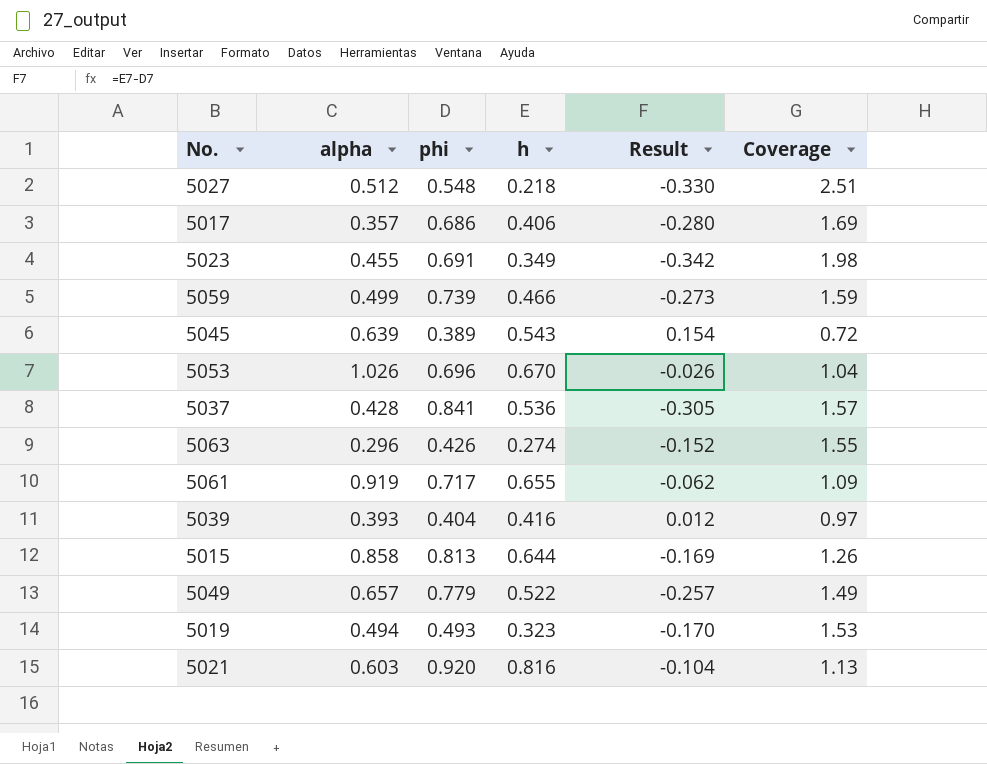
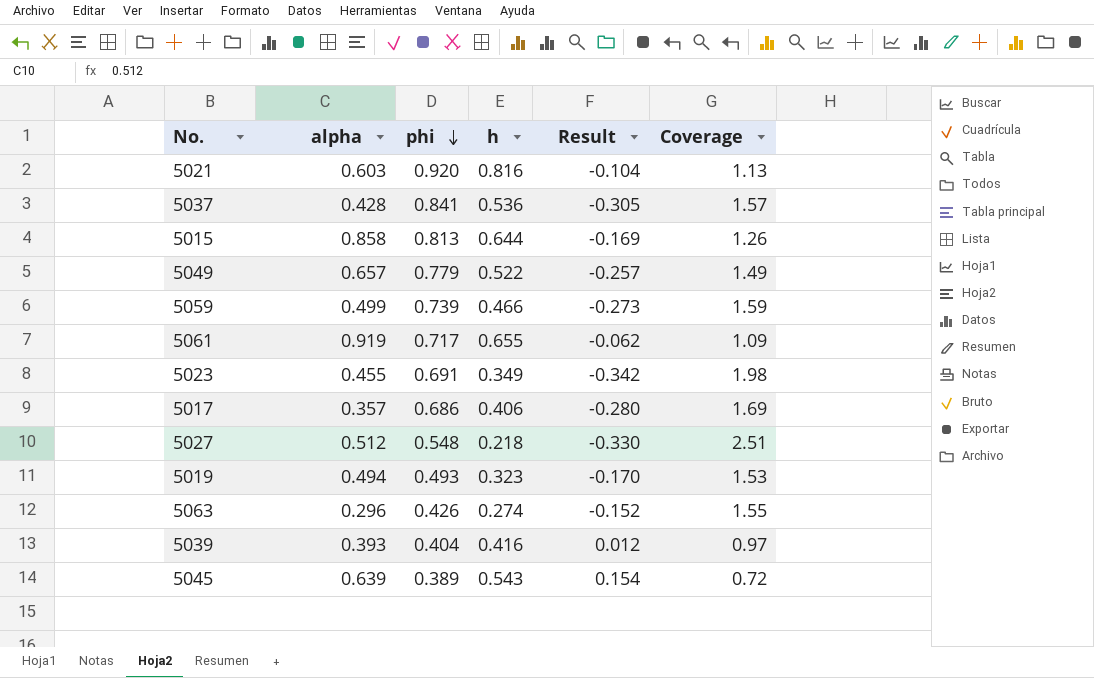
row order: none -> phi descending
row 5053: 1.026 | 0.696 | 0.670 | -0.026 | 1.04 -> none

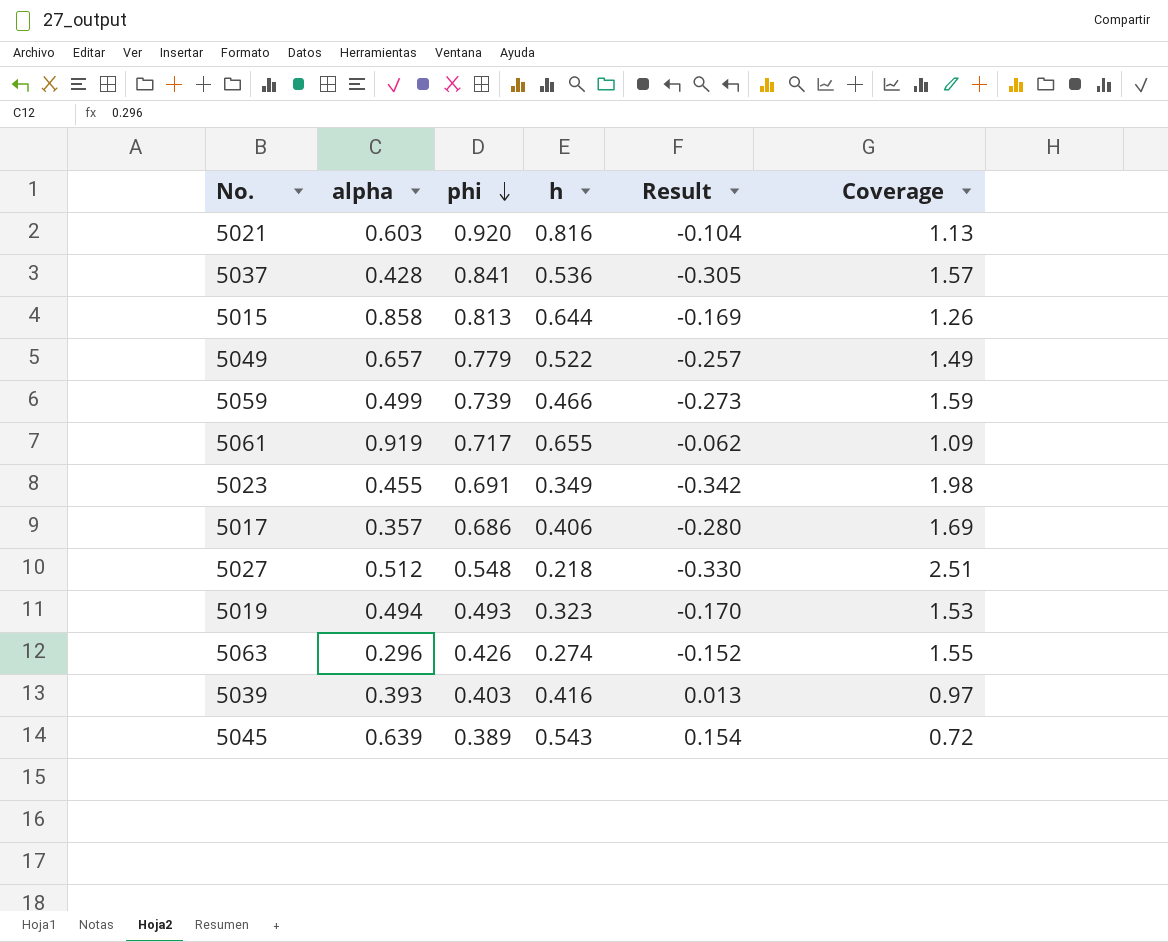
5039 | phi: 0.404 -> 0.403
5039 | Result: 0.012 -> 0.013

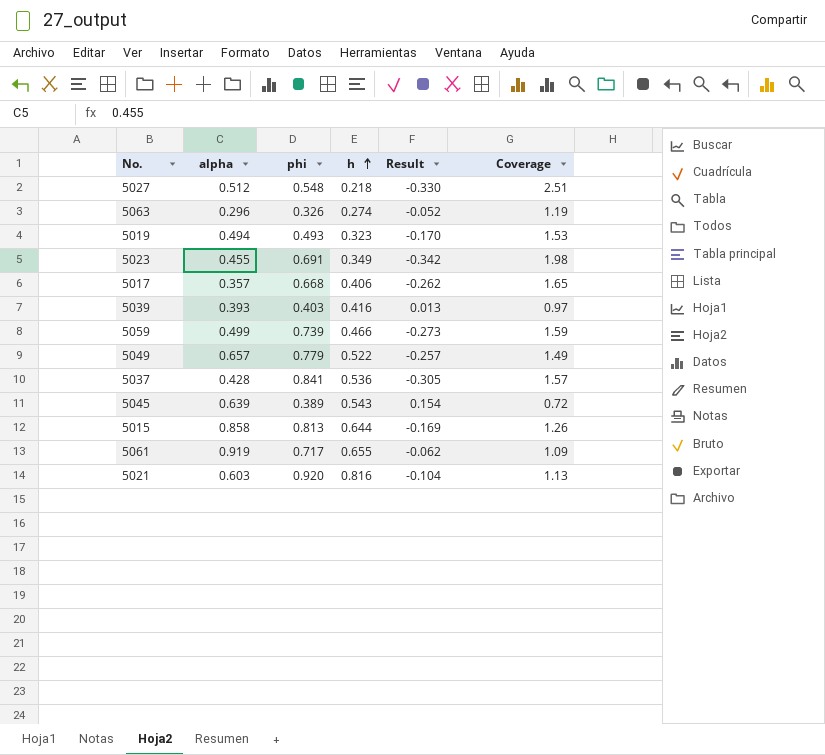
row order: phi descending -> h ascending
5063 | phi: 0.426 -> 0.326
5063 | Result: -0.152 -> -0.052
5063 | Coverage: 1.55 -> 1.19
5017 | phi: 0.686 -> 0.668
5017 | Result: -0.280 -> -0.262
5017 | Coverage: 1.69 -> 1.65

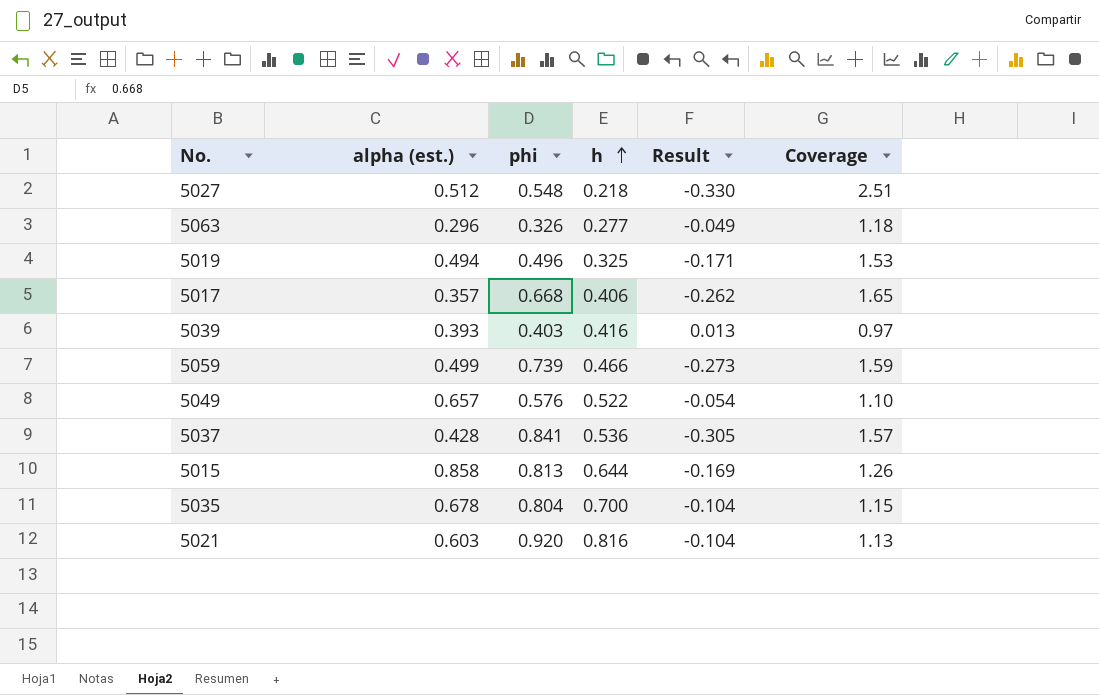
column name: alpha -> alpha (est.)
row 5023: 0.455 | 0.691 | 0.349 | -0.342 | 1.98 -> none
row 5045: 0.639 | 0.389 | 0.543 | 0.154 | 0.72 -> none
row 5061: 0.919 | 0.717 | 0.655 | -0.062 | 1.09 -> none
5063 | h: 0.274 -> 0.277
5063 | Result: -0.052 -> -0.049
5063 | Coverage: 1.19 -> 1.18
5019 | phi: 0.493 -> 0.496
5019 | h: 0.323 -> 0.325
5019 | Result: -0.170 -> -0.171
5049 | phi: 0.779 -> 0.576
5049 | Result: -0.257 -> -0.054
5049 | Coverage: 1.49 -> 1.10
row 5035: none -> 0.678 | 0.804 | 0.700 | -0.104 | 1.15

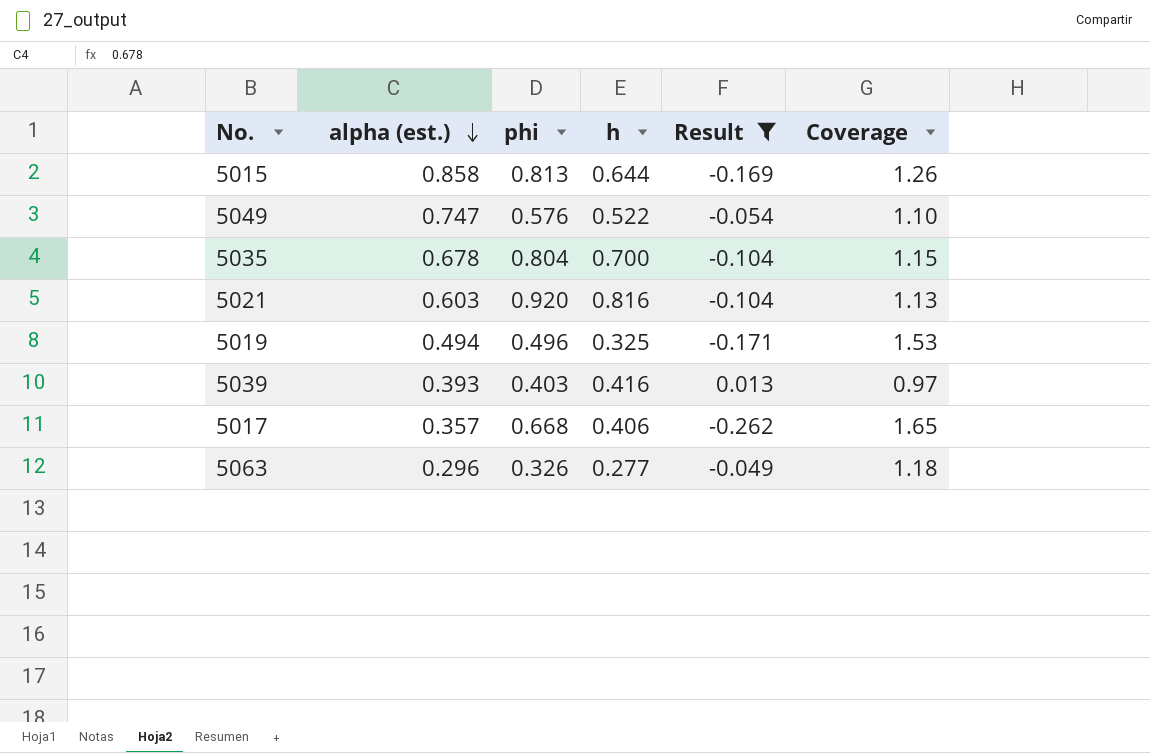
filter: none -> Result >= -0.262
row order: h ascending -> alpha (est.) descending
5049 | alpha (est.): 0.657 -> 0.747

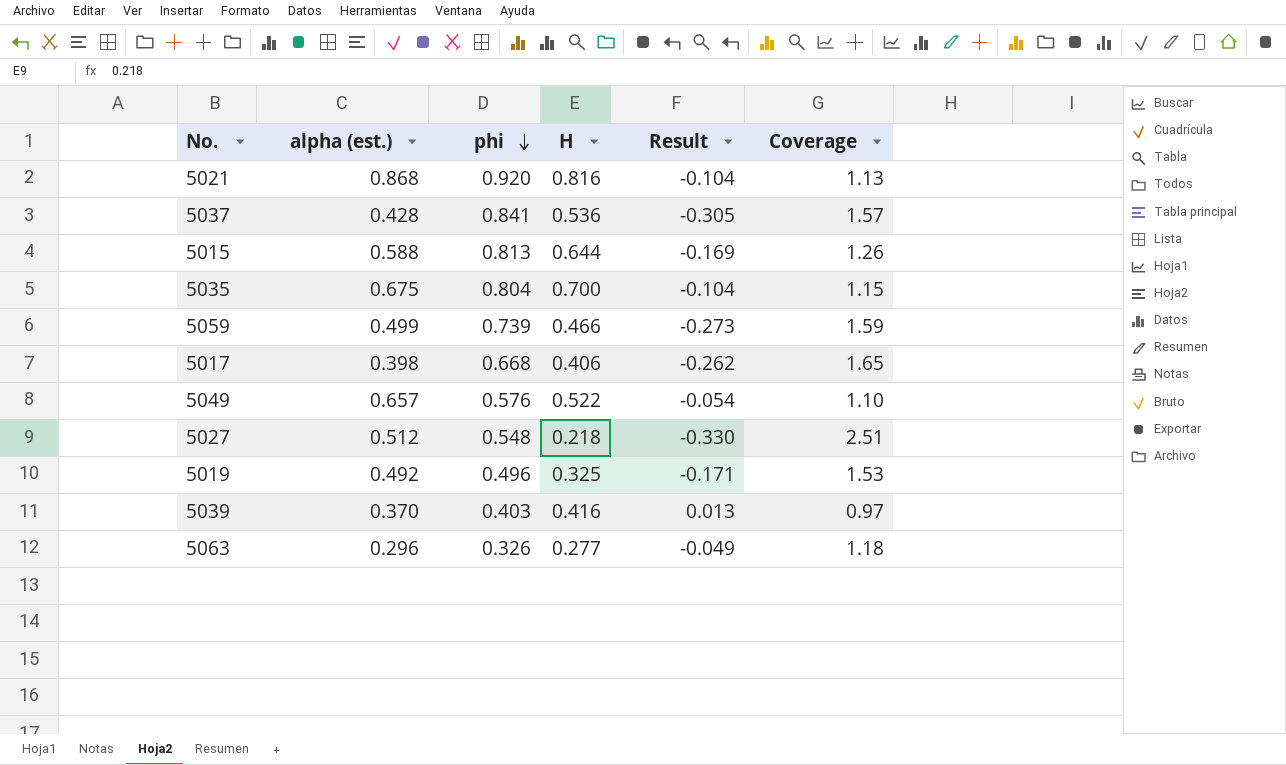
filter: Result >= -0.262 -> none
row order: alpha (est.) descending -> phi descending
column name: h -> H
5021 | alpha (est.): 0.603 -> 0.868
5015 | alpha (est.): 0.858 -> 0.588
5035 | alpha (est.): 0.678 -> 0.675
5017 | alpha (est.): 0.357 -> 0.398
5049 | alpha (est.): 0.747 -> 0.657
5019 | alpha (est.): 0.494 -> 0.492
5039 | alpha (est.): 0.393 -> 0.370

